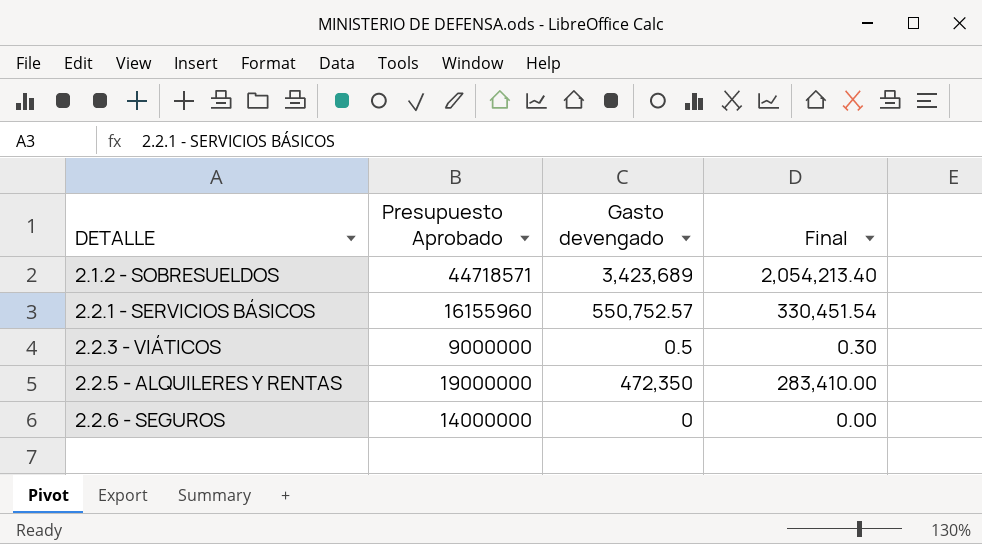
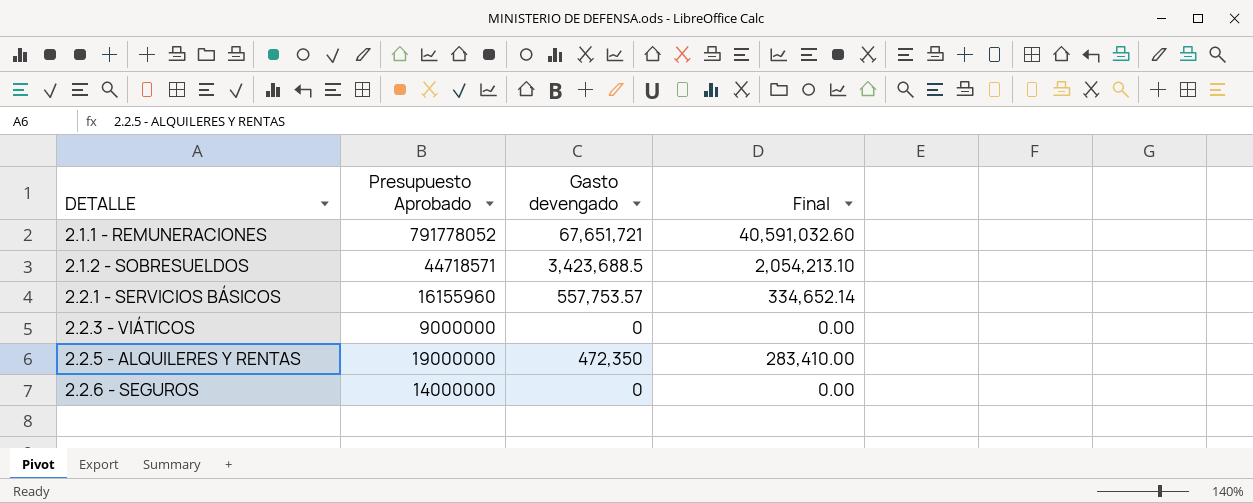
row 2.1.1 - REMUNERACIONES: none -> 791778052 | 67,651,721 | 40,591,032.60
2.1.2 - SOBRESUELDOS | Gasto devengado: 3,423,689 -> 3,423,688.5
2.1.2 - SOBRESUELDOS | Final: 2,054,213.40 -> 2,054,213.10
2.2.1 - SERVICIOS BÁSICOS | Gasto devengado: 550,752.57 -> 557,753.57
2.2.1 - SERVICIOS BÁSICOS | Final: 330,451.54 -> 334,652.14
2.2.3 - VIÁTICOS | Gasto devengado: 0.5 -> 0
2.2.3 - VIÁTICOS | Final: 0.30 -> 0.00

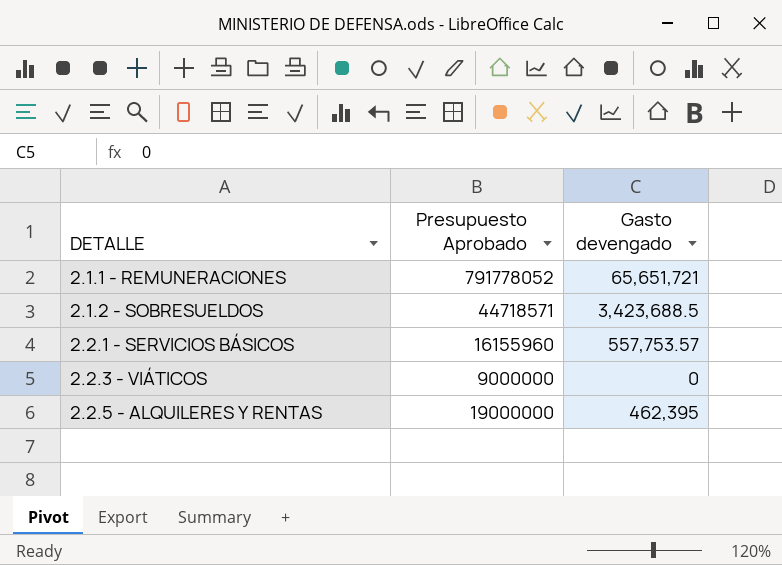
column Final | formula: [Gasto devengado] * 0.6 -> none
row 2.2.6 - SEGUROS: 14000000 | 0 | 0.00 -> none
2.1.1 - REMUNERACIONES | Gasto devengado: 67,651,721 -> 65,651,721
2.2.5 - ALQUILERES Y RENTAS | Gasto devengado: 472,350 -> 462,395

